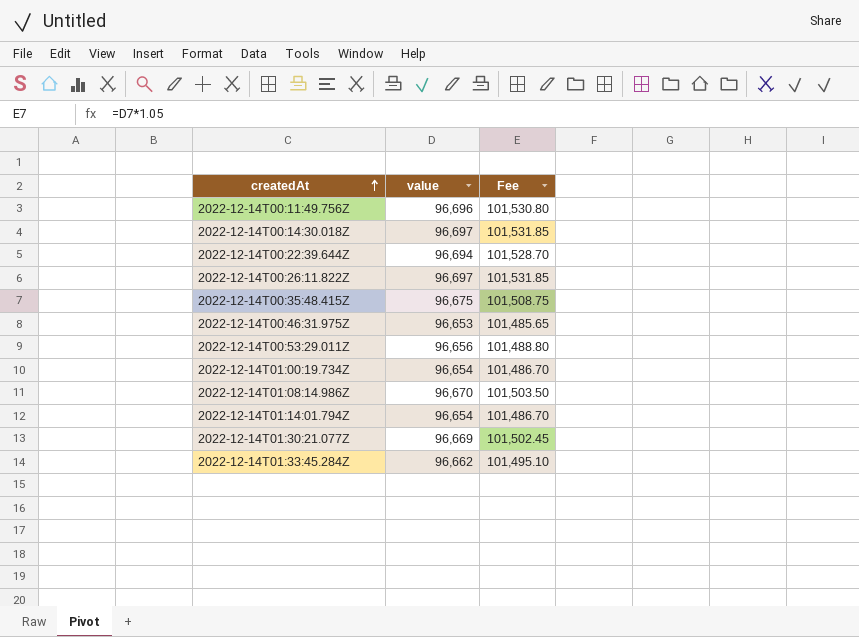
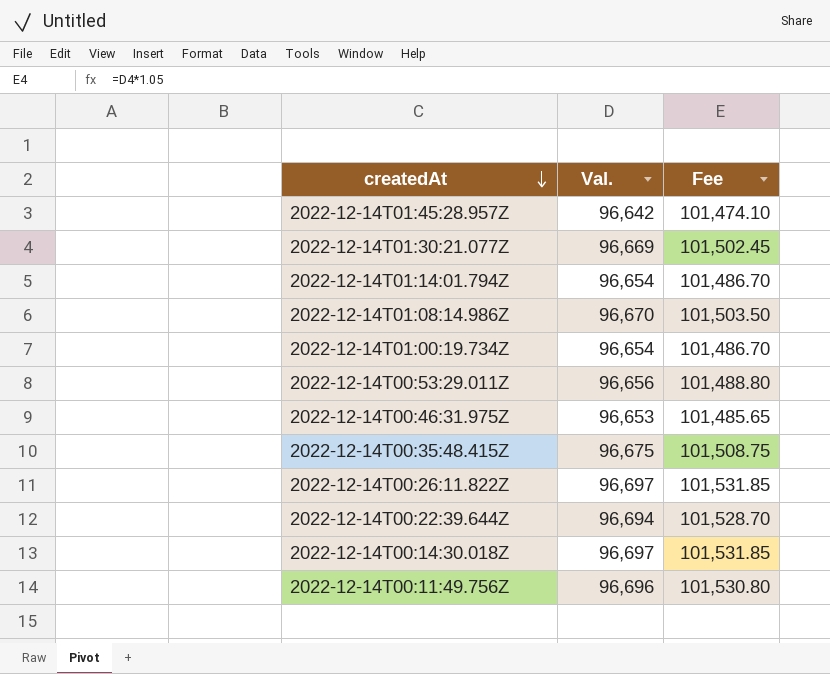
row order: createdAt ascending -> createdAt descending
column name: value -> Val.
row 2022-12-14T01:33:45.284Z: 96,662 | 101,495.10 -> none
row 2022-12-14T01:45:28.957Z: none -> 96,642 | 101,474.10

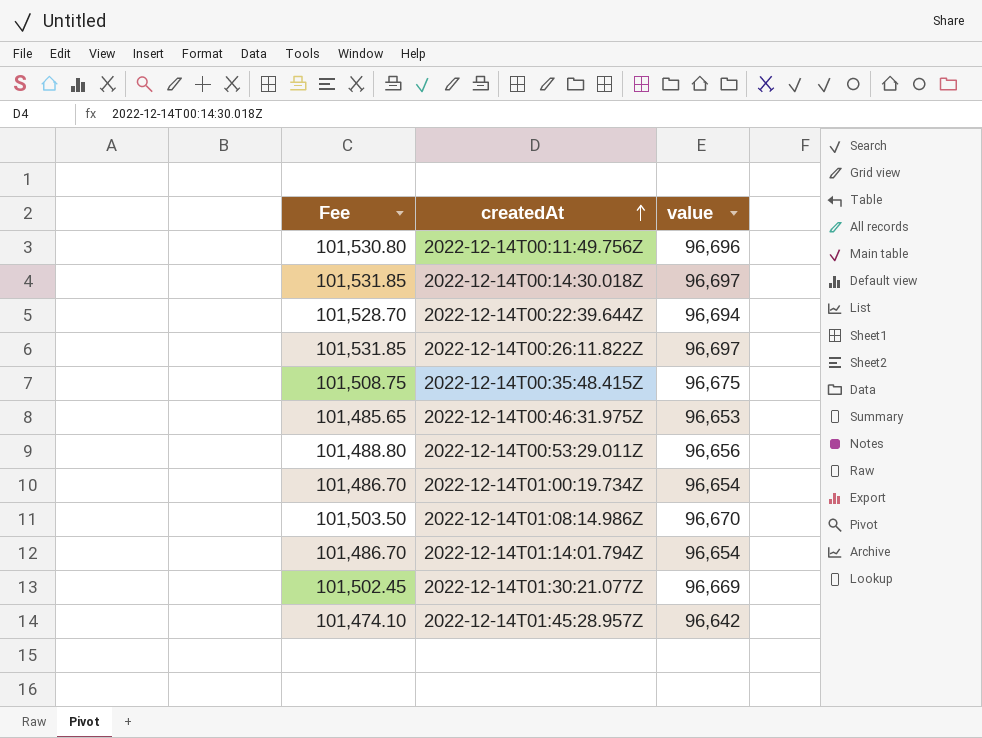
row order: createdAt descending -> createdAt ascending
column Fee | position: 3 -> 1
column name: Val. -> value

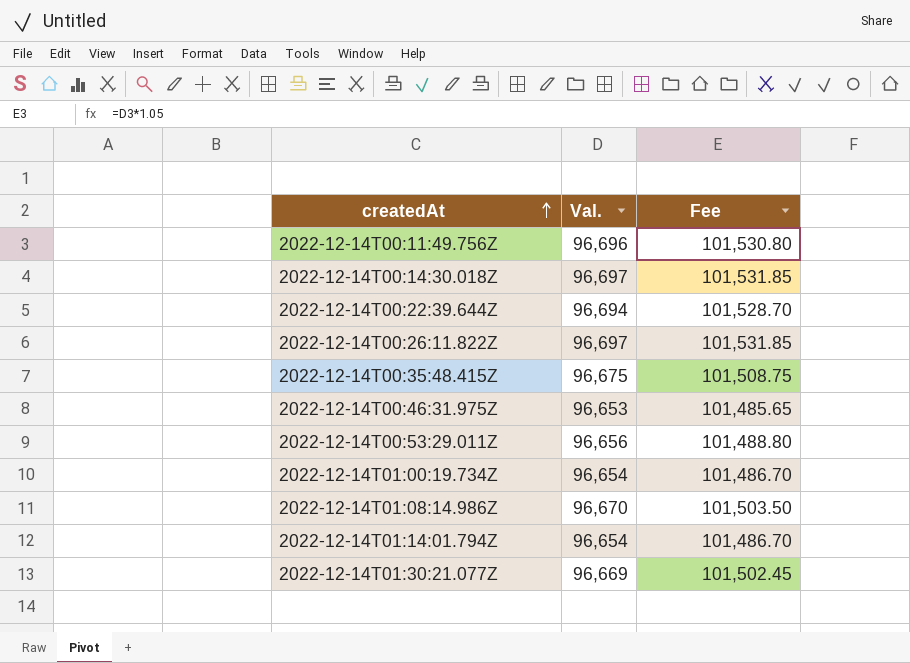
column name: value -> Val.
column Fee | position: 1 -> 3
row 2022-12-14T01:45:28.957Z: 101,474.10 | 96,642 -> none

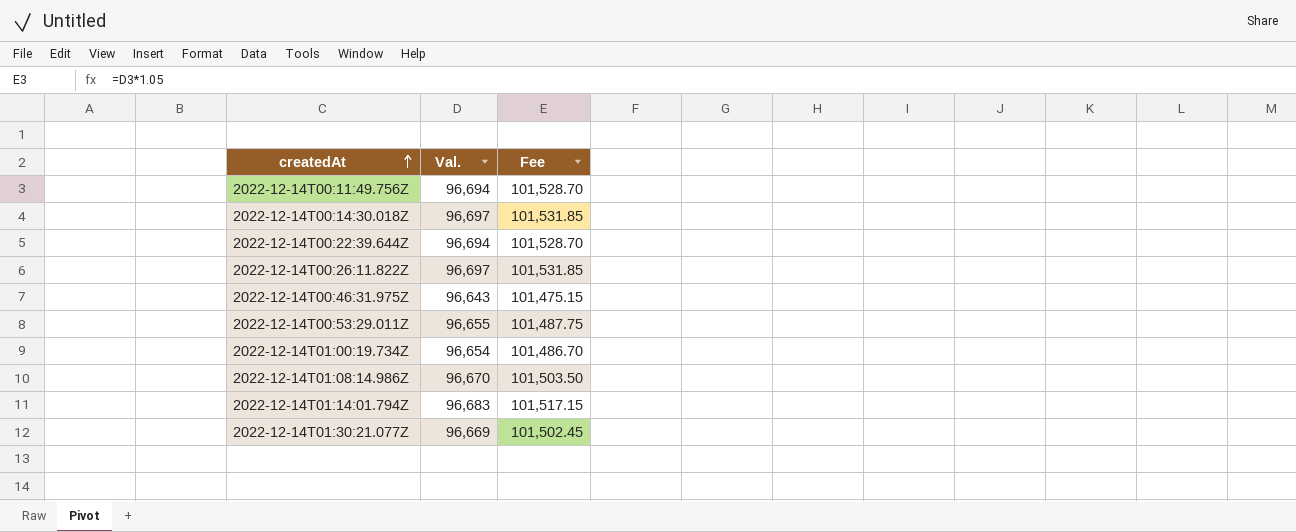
row 2022-12-14T00:35:48.415Z: 96,675 | 101,508.75 -> none
2022-12-14T00:11:49.756Z | Val.: 96,696 -> 96,694
2022-12-14T00:11:49.756Z | Fee: 101,530.80 -> 101,528.70
2022-12-14T00:46:31.975Z | Val.: 96,653 -> 96,643
2022-12-14T00:46:31.975Z | Fee: 101,485.65 -> 101,475.15
2022-12-14T00:53:29.011Z | Val.: 96,656 -> 96,655
2022-12-14T00:53:29.011Z | Fee: 101,488.80 -> 101,487.75
2022-12-14T01:14:01.794Z | Val.: 96,654 -> 96,683
2022-12-14T01:14:01.794Z | Fee: 101,486.70 -> 101,517.15

